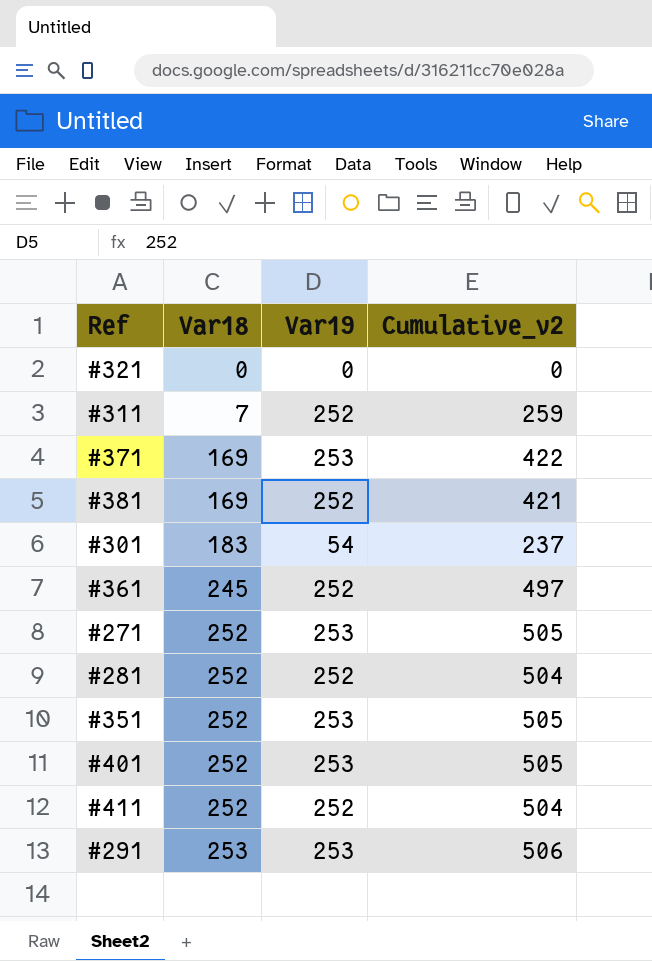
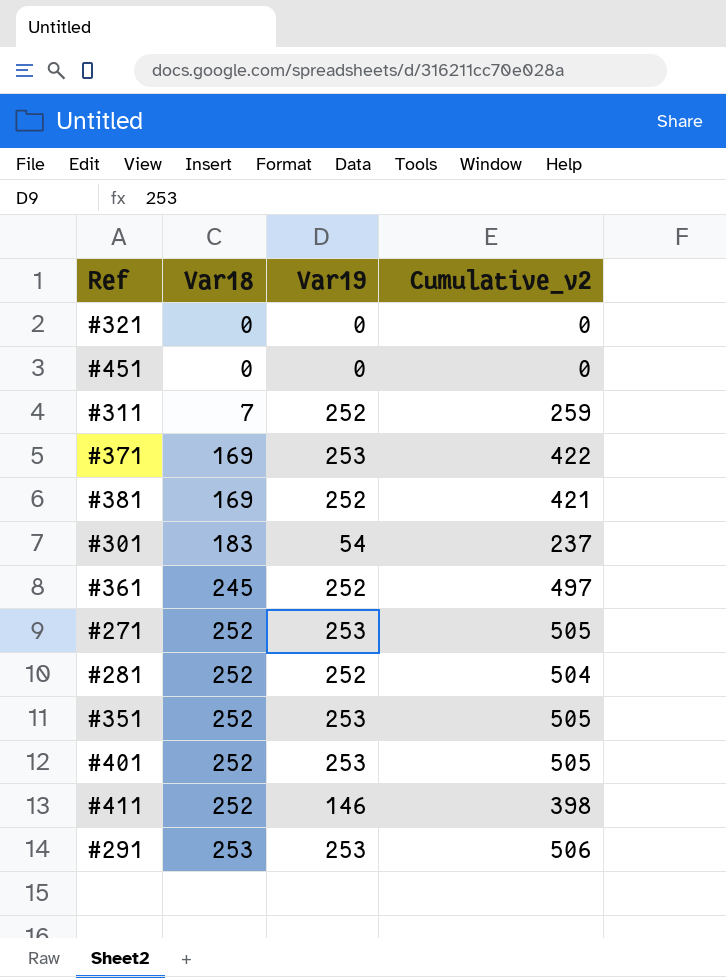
row #451: none -> 0 | 0 | 0
#411 | Var19: 252 -> 146
#411 | Cumulative_v2: 504 -> 398

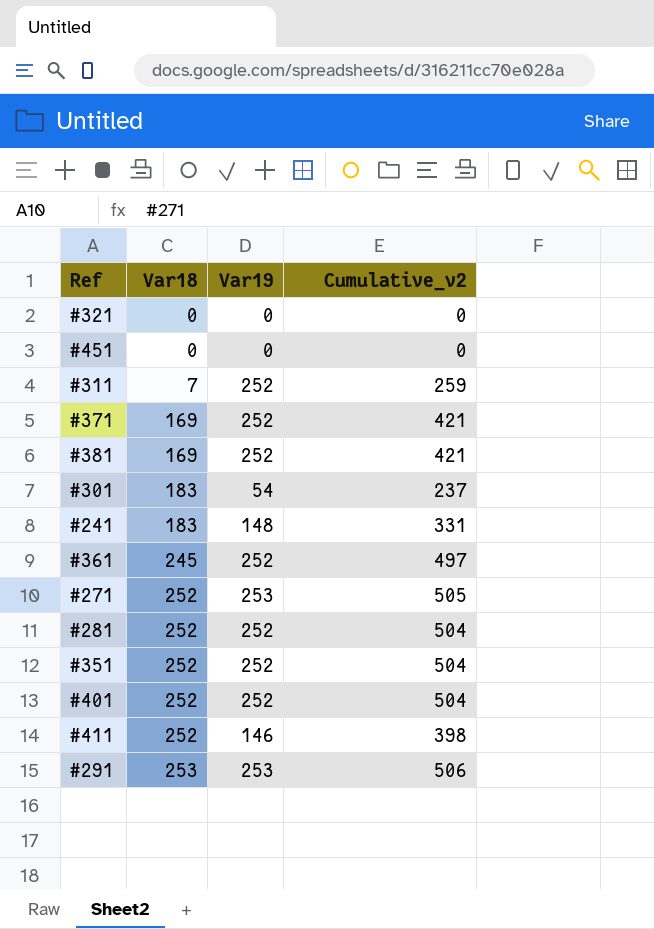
#371 | Var19: 253 -> 252
#371 | Cumulative_v2: 422 -> 421
row #241: none -> 183 | 148 | 331
#351 | Var19: 253 -> 252
#351 | Cumulative_v2: 505 -> 504
#401 | Var19: 253 -> 252
#401 | Cumulative_v2: 505 -> 504

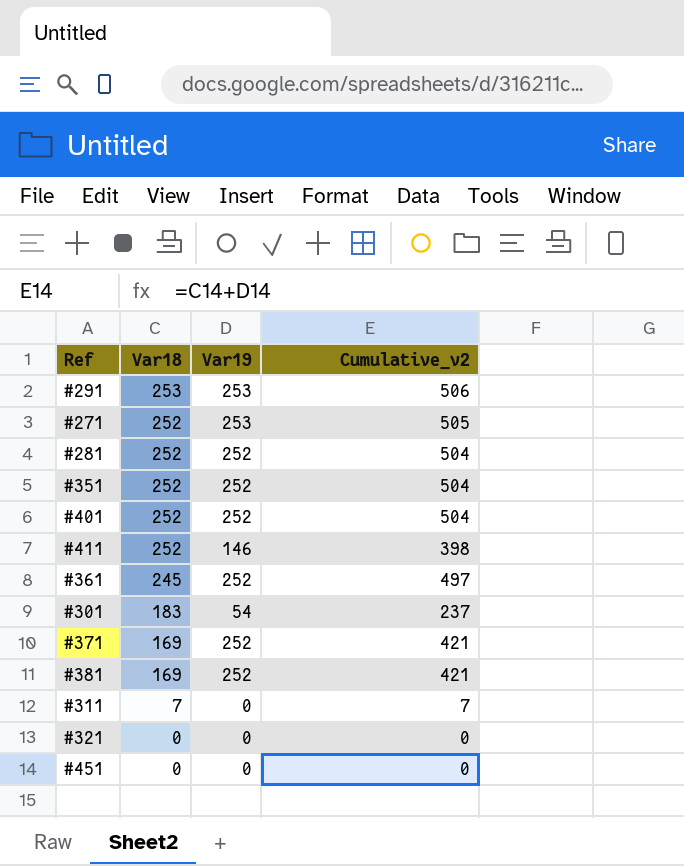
row order: Var18 ascending -> Var18 descending
row #241: 183 | 148 | 331 -> none
#311 | Var19: 252 -> 0
#311 | Cumulative_v2: 259 -> 7

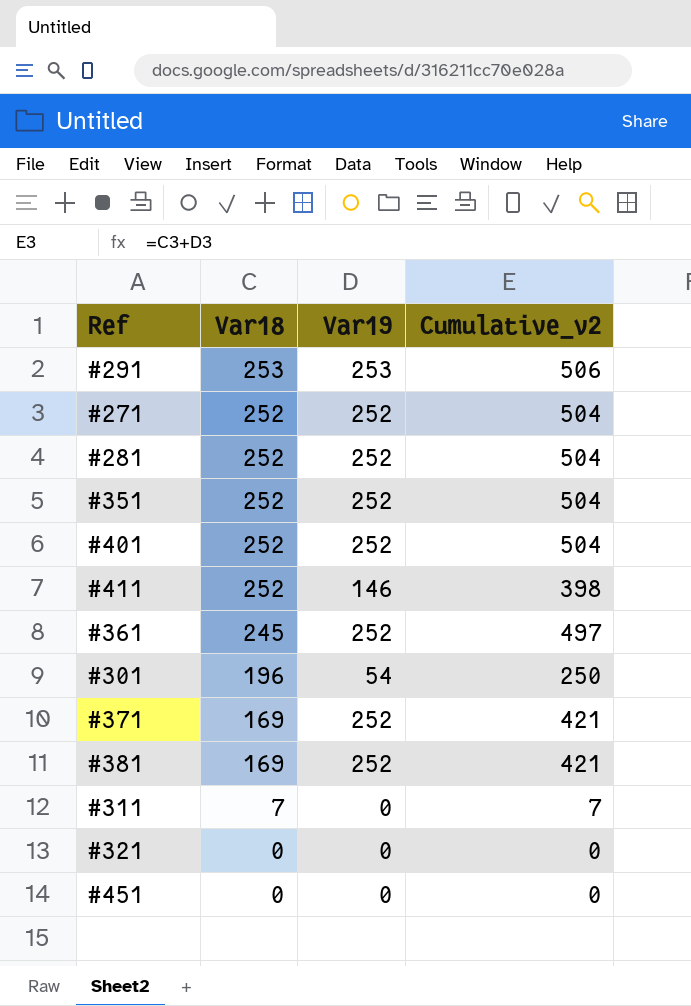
#271 | Var19: 253 -> 252
#271 | Cumulative_v2: 505 -> 504
#301 | Var18: 183 -> 196
#301 | Cumulative_v2: 237 -> 250

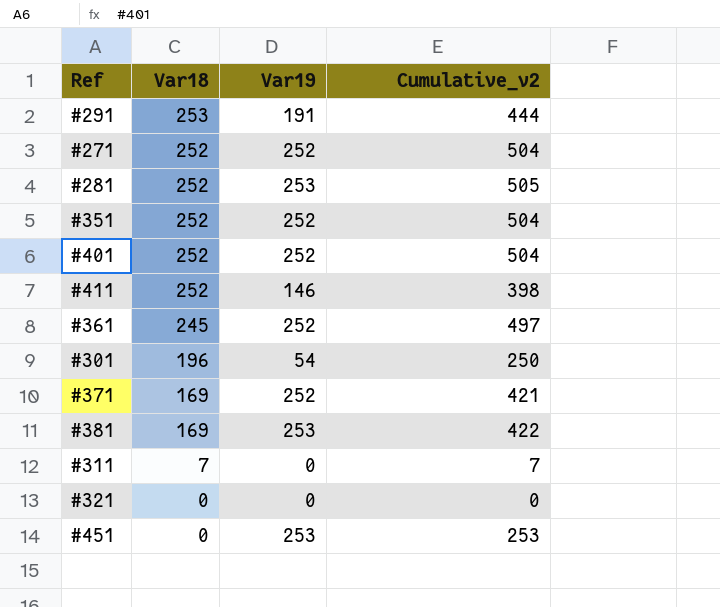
#291 | Var19: 253 -> 191
#291 | Cumulative_v2: 506 -> 444
#281 | Var19: 252 -> 253
#281 | Cumulative_v2: 504 -> 505
#381 | Var19: 252 -> 253
#381 | Cumulative_v2: 421 -> 422
#451 | Var19: 0 -> 253
#451 | Cumulative_v2: 0 -> 253

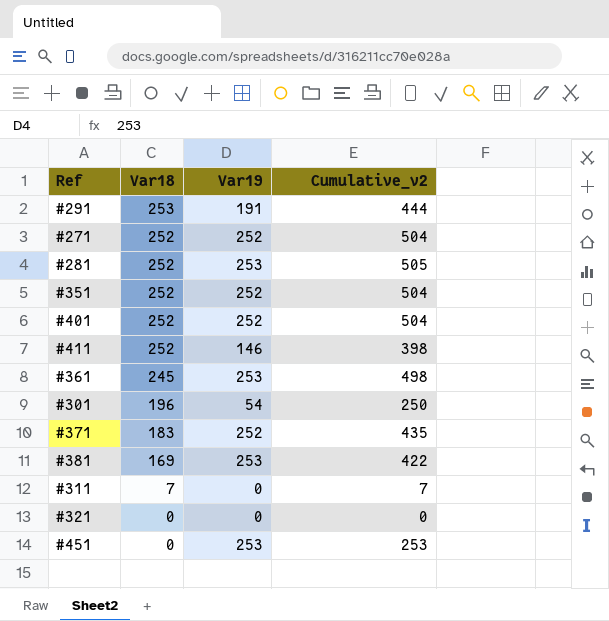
#361 | Var19: 252 -> 253
#361 | Cumulative_v2: 497 -> 498
#371 | Var18: 169 -> 183
#371 | Cumulative_v2: 421 -> 435

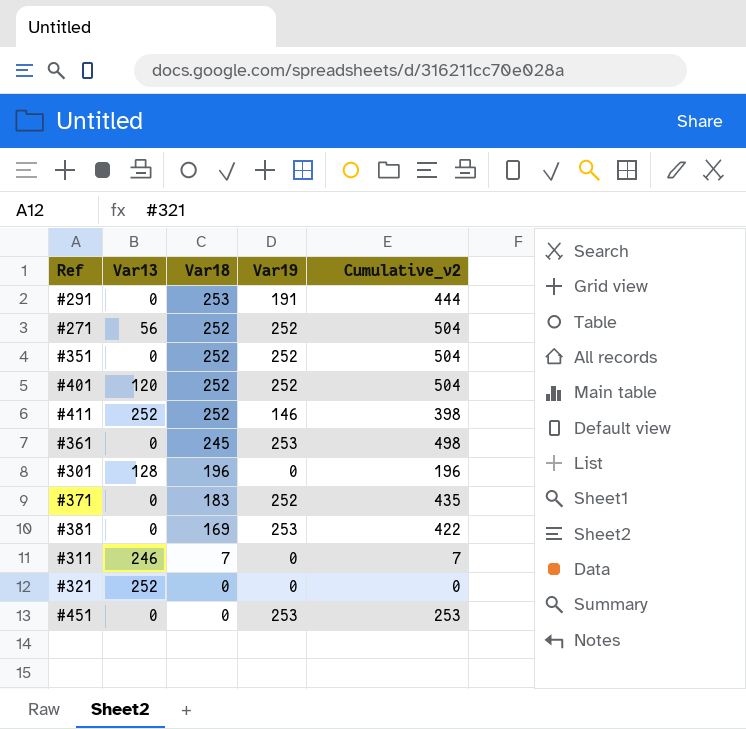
column Var13 | position: none -> 2
row #281: 252 | 253 | 505 -> none
#301 | Var19: 54 -> 0
#301 | Cumulative_v2: 250 -> 196

